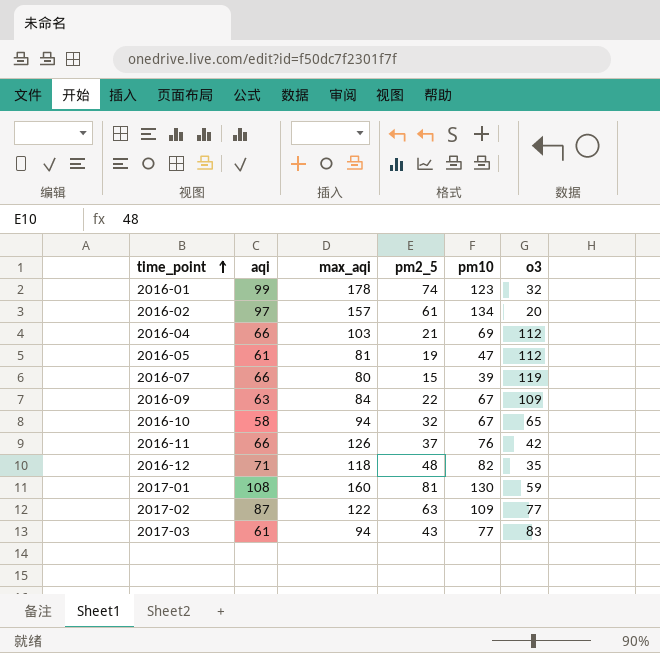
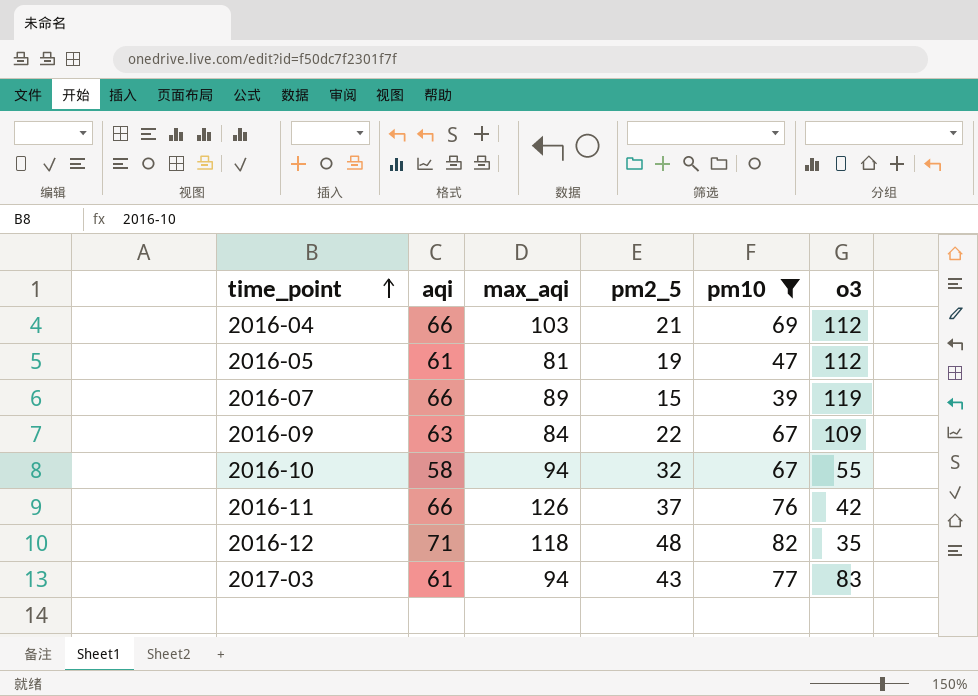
filter: none -> pm10 <= 82
2016-07 | max_aqi: 80 -> 89
2016-10 | o3: 65 -> 55

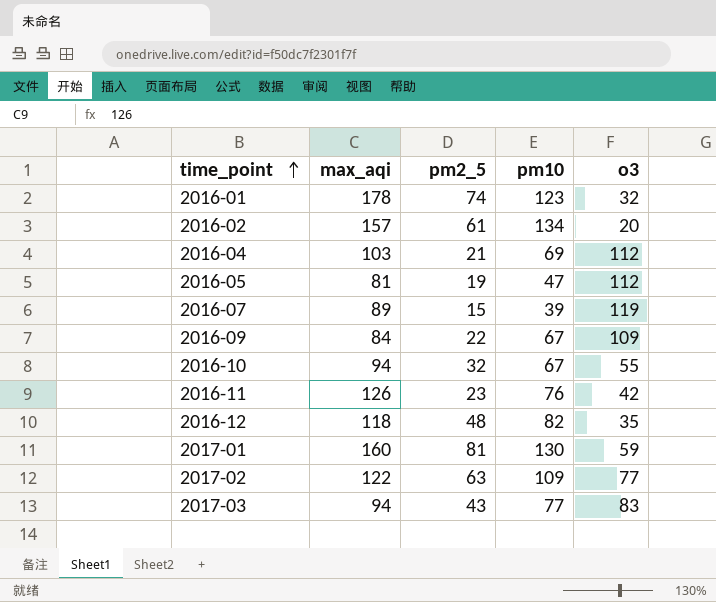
filter: pm10 <= 82 -> none
column aqi | position: 2 -> none
2016-11 | pm2_5: 37 -> 23

